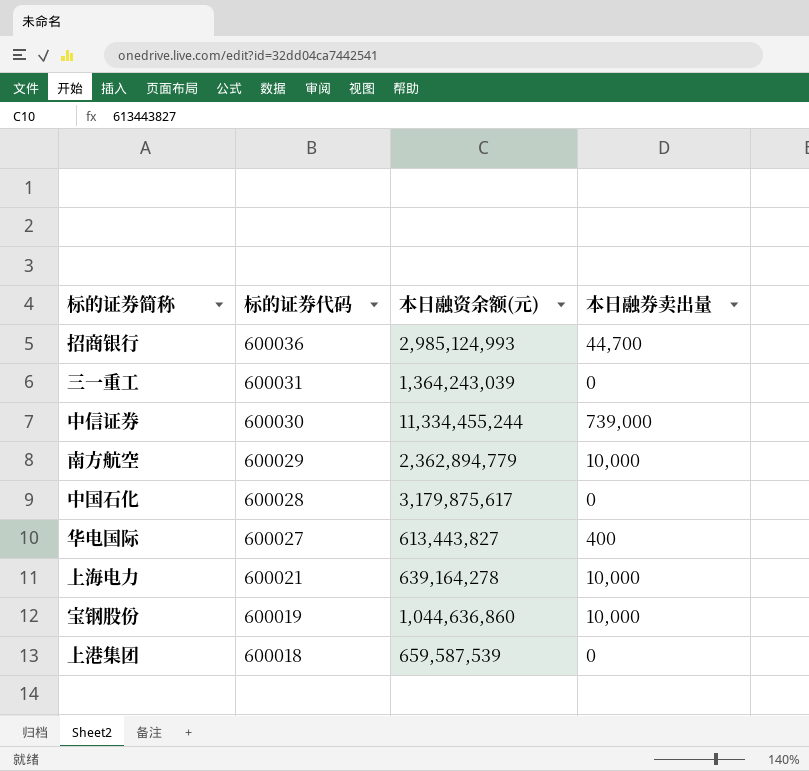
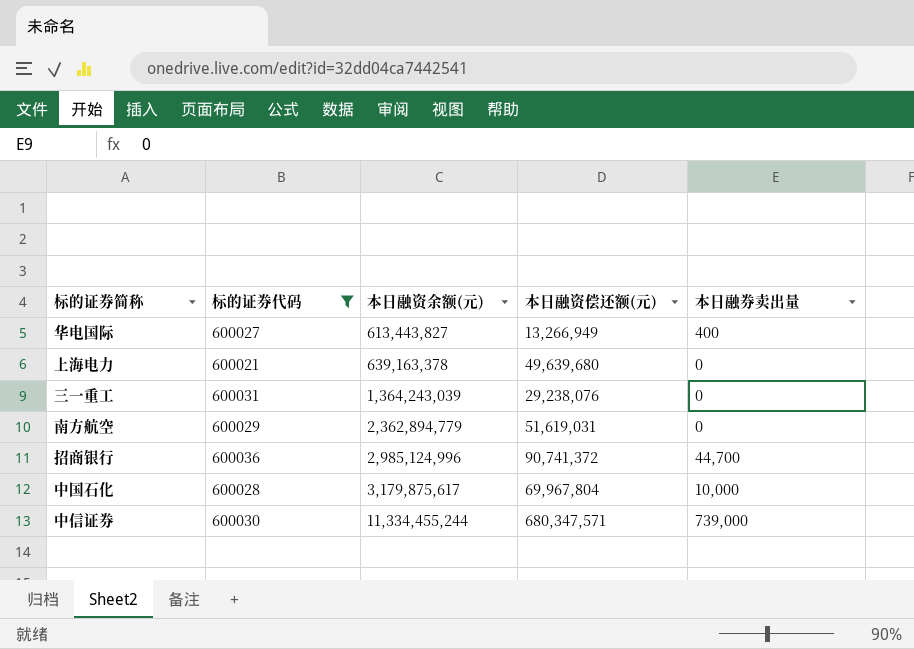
filter: none -> 标的证券代码 >= 600021
row order: 标的证券代码 descending -> 本日融资余额(元) ascending
column 本日融资偿还额(元) | position: none -> 4
上海电力 | 本日融资余额(元): 639,164,278 -> 639,163,378
上海电力 | 本日融券卖出量: 10,000 -> 0
南方航空 | 本日融券卖出量: 10,000 -> 0
招商银行 | 本日融资余额(元): 2,985,124,993 -> 2,985,124,996
中国石化 | 本日融券卖出量: 0 -> 10,000

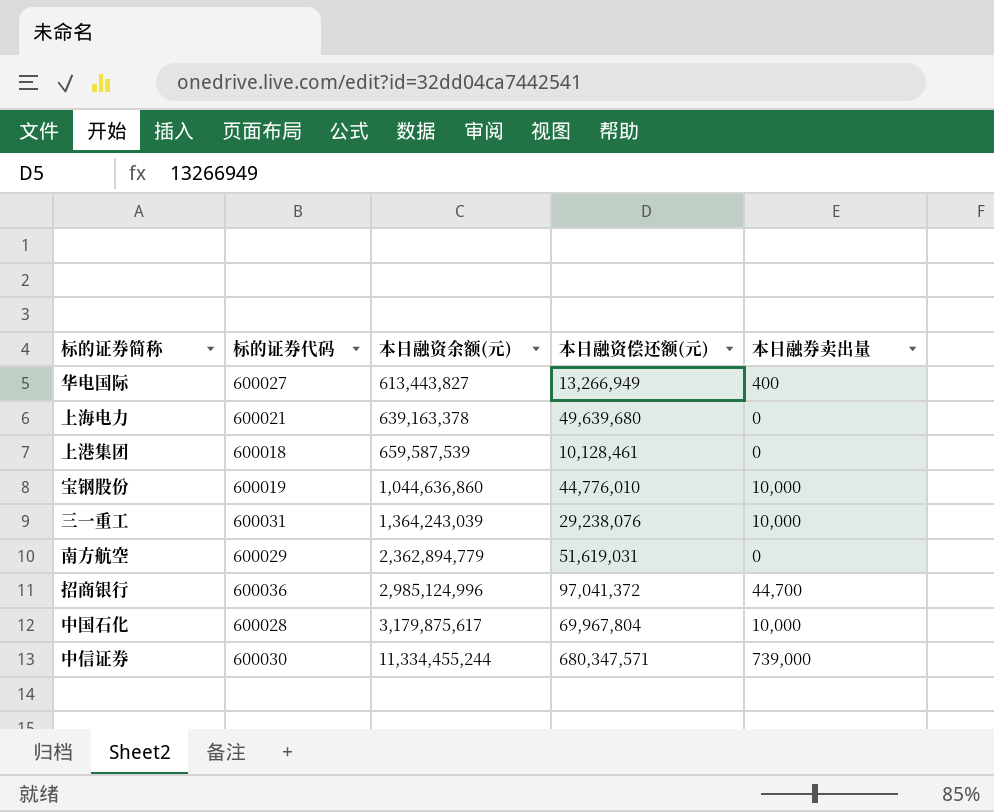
filter: 标的证券代码 >= 600021 -> none
三一重工 | 本日融券卖出量: 0 -> 10,000
招商银行 | 本日融资偿还额(元): 90,741,372 -> 97,041,372

